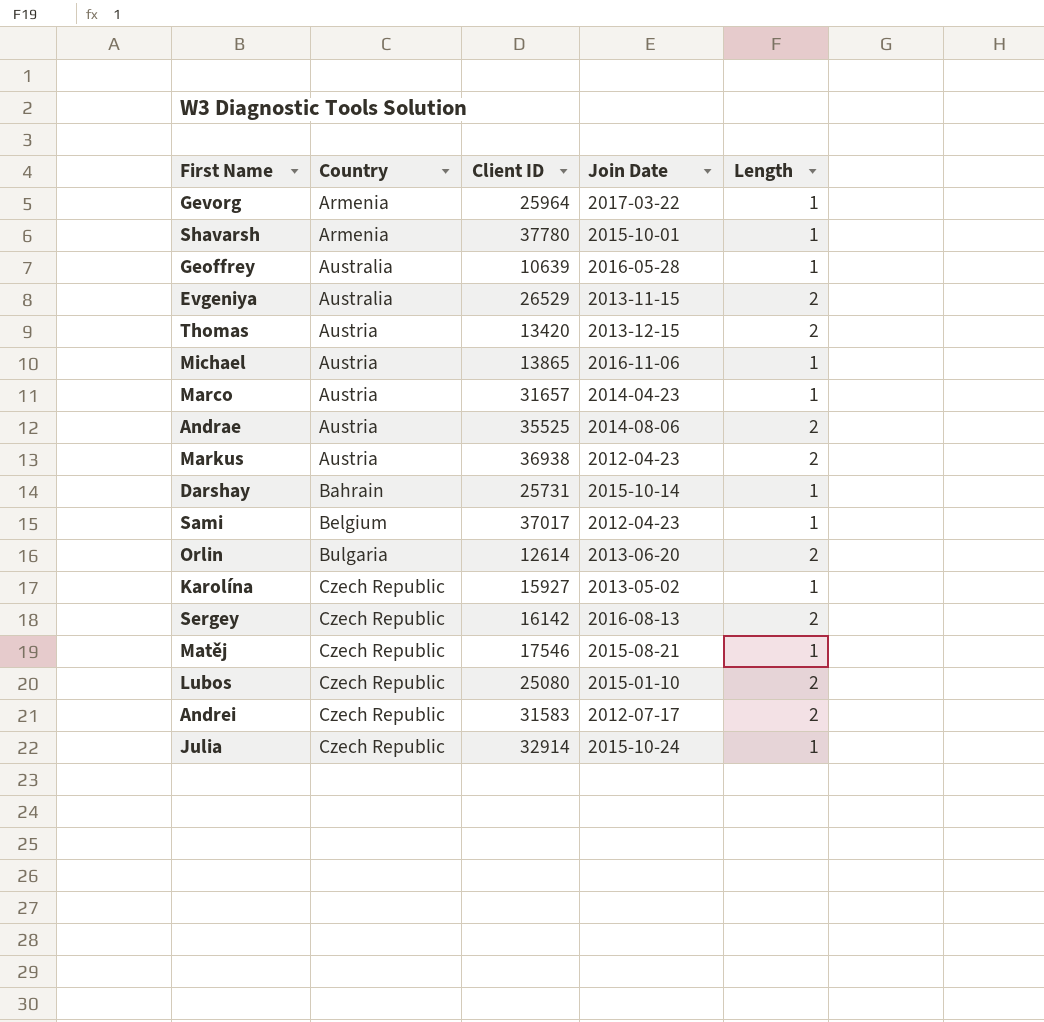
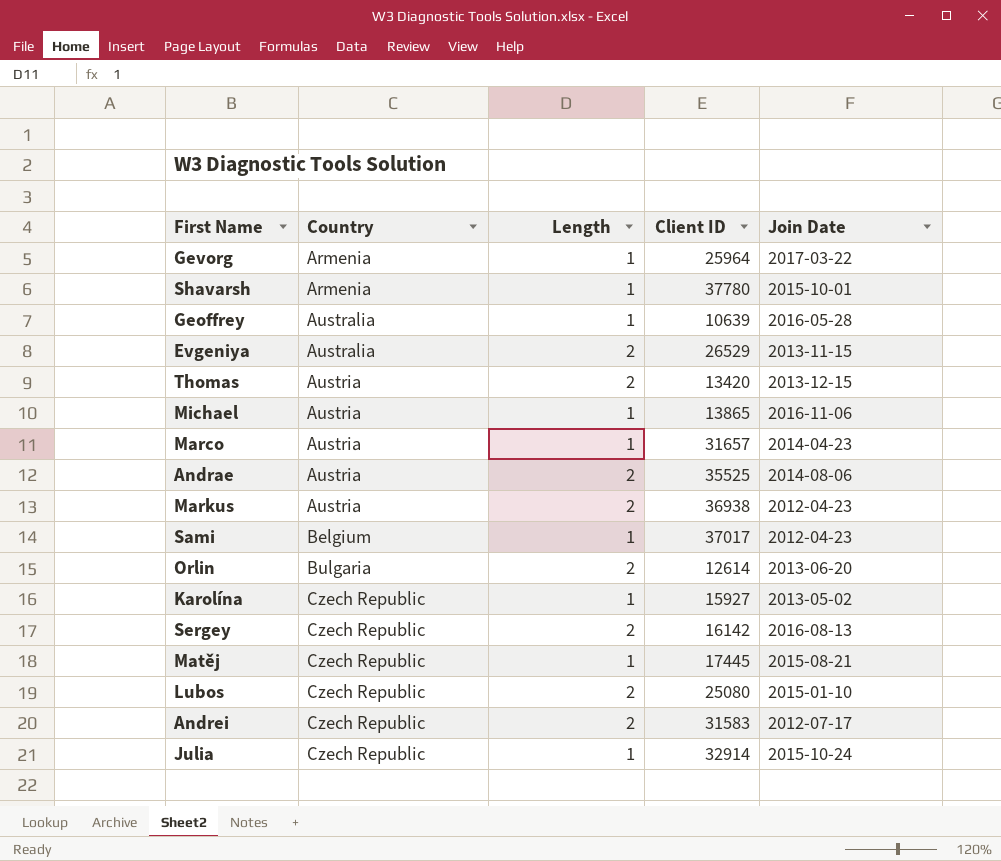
column Length | position: 5 -> 3
row Darshay: Bahrain | 25731 | 2015-10-14 | 1 -> none
Matěj | Client ID: 17546 -> 17445

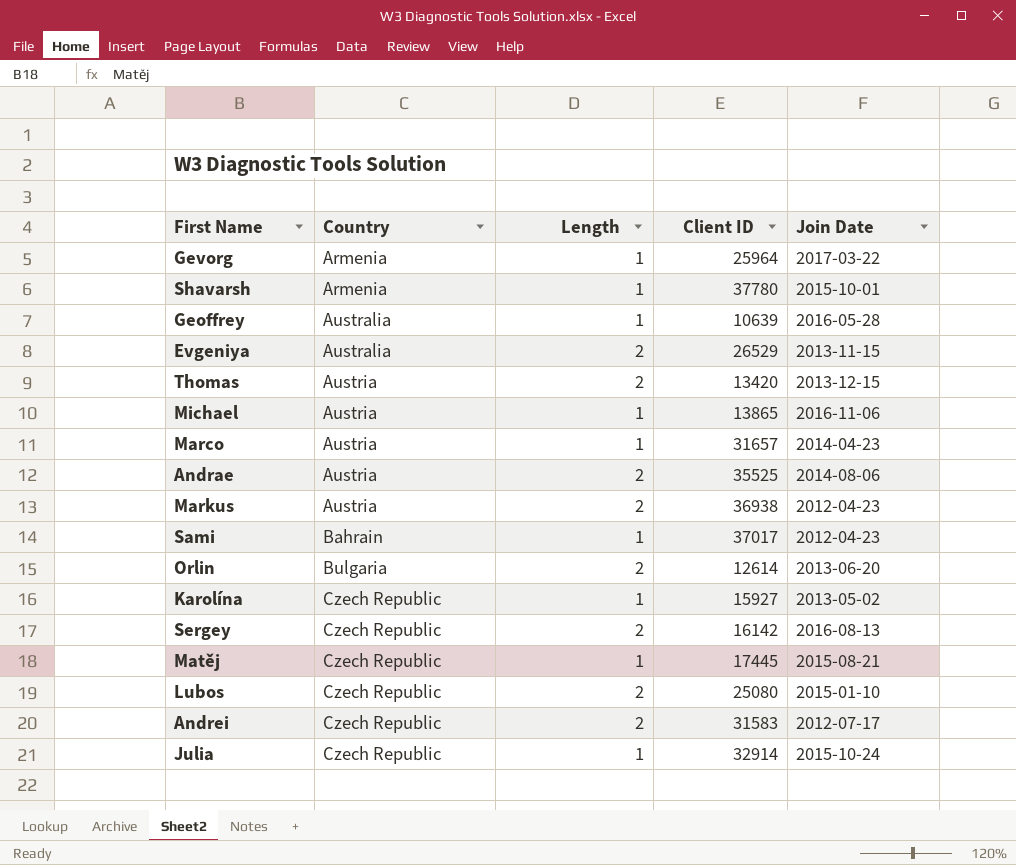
Sami | Country: Belgium -> Bahrain

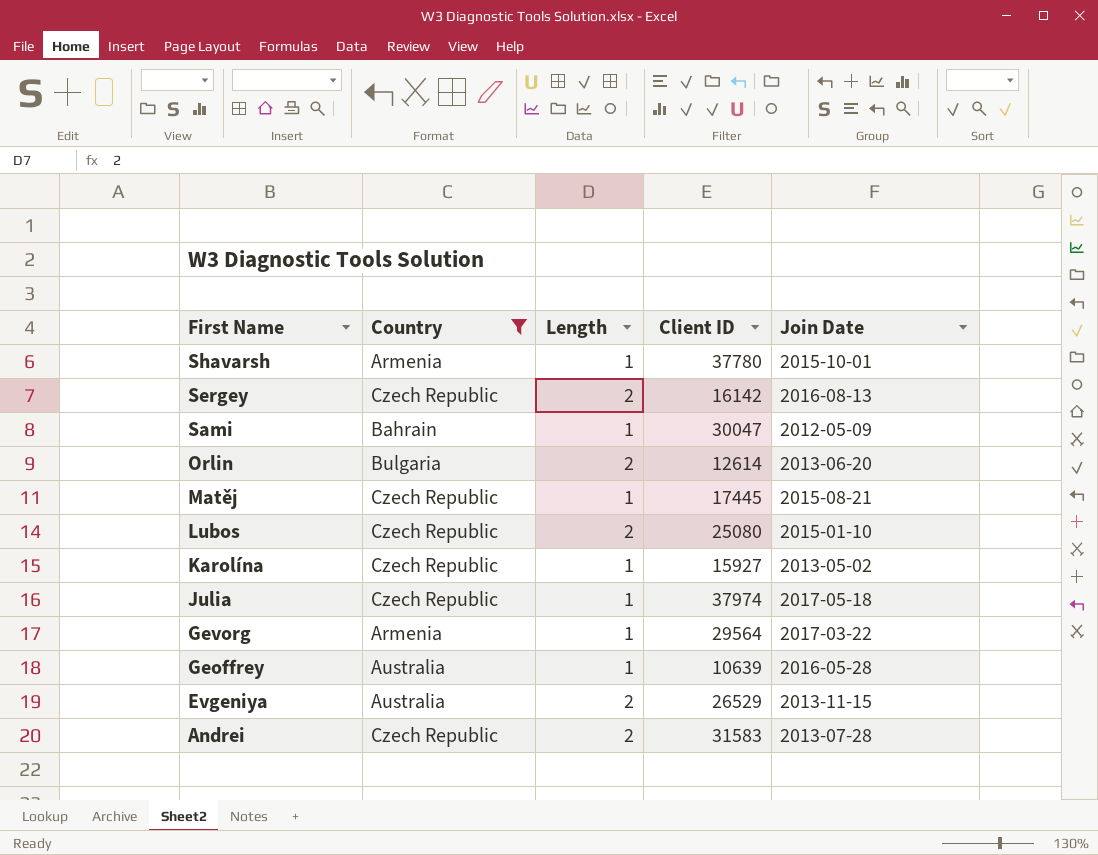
filter: none -> Country != Austria
row order: Country ascending -> First Name descending
Sami | Client ID: 37017 -> 30047
Sami | Join Date: 2012-04-23 -> 2012-05-09
Julia | Client ID: 32914 -> 37974
Julia | Join Date: 2015-10-24 -> 2017-05-18
Gevorg | Client ID: 25964 -> 29564
Andrei | Join Date: 2012-07-17 -> 2013-07-28

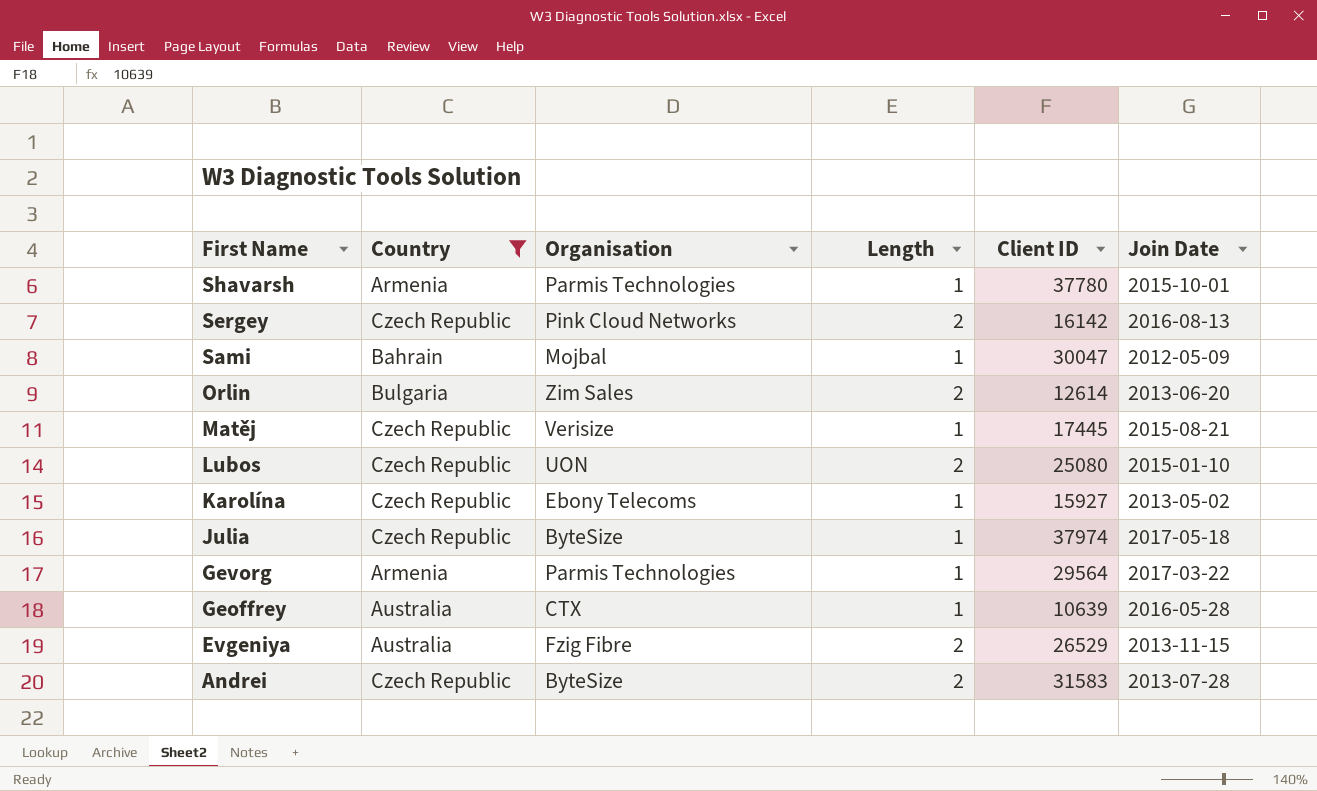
column Organisation | position: none -> 3

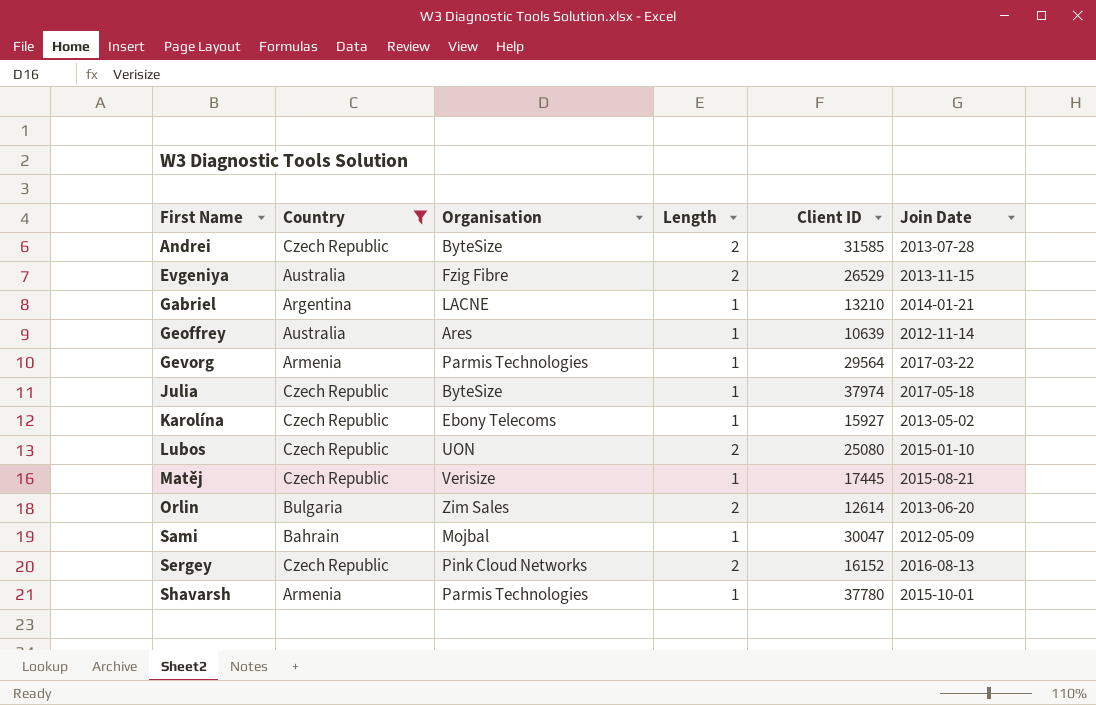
row order: First Name descending -> First Name ascending
Andrei | Client ID: 31583 -> 31585
row Gabriel: none -> Argentina | LACNE | 1 | 13210 | 2014-01-21
Geoffrey | Organisation: CTX -> Ares
Geoffrey | Join Date: 2016-05-28 -> 2012-11-14
Sergey | Client ID: 16142 -> 16152

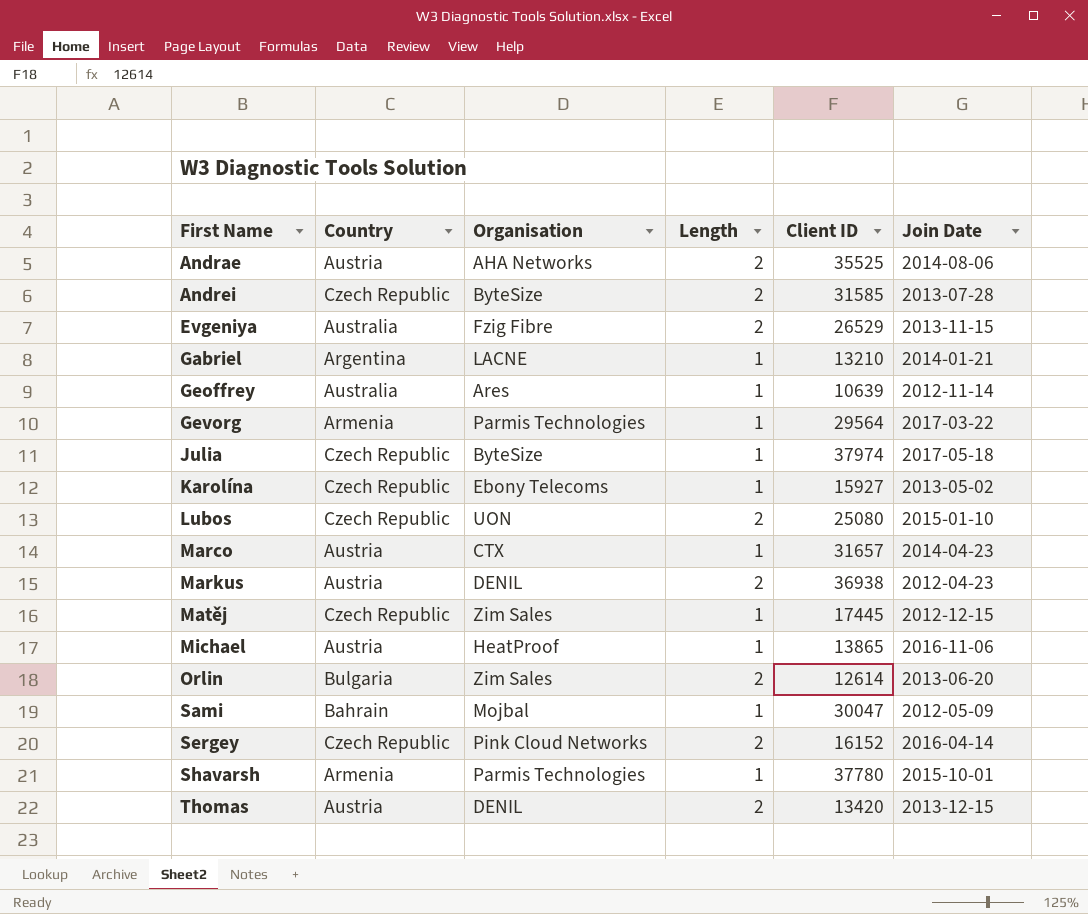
filter: Country != Austria -> none
Matěj | Organisation: Verisize -> Zim Sales
Matěj | Join Date: 2015-08-21 -> 2012-12-15
Sergey | Join Date: 2016-08-13 -> 2016-04-14

